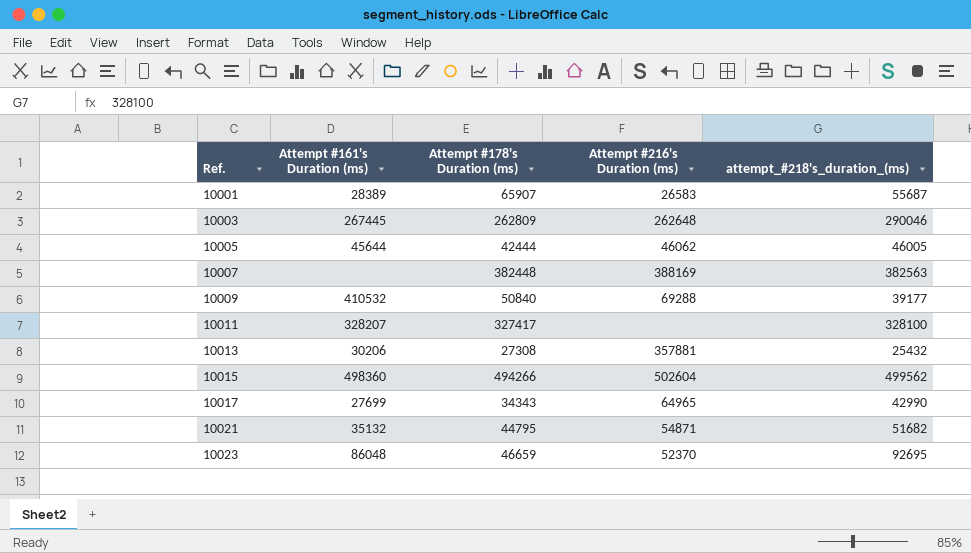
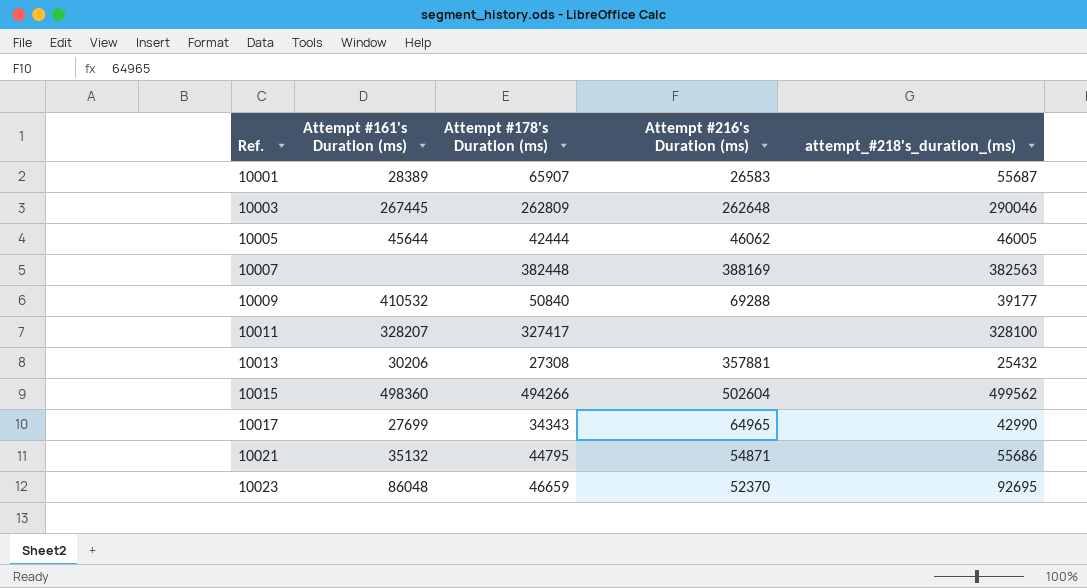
10021 | attempt_#218's_duration_(ms): 51682 -> 55686

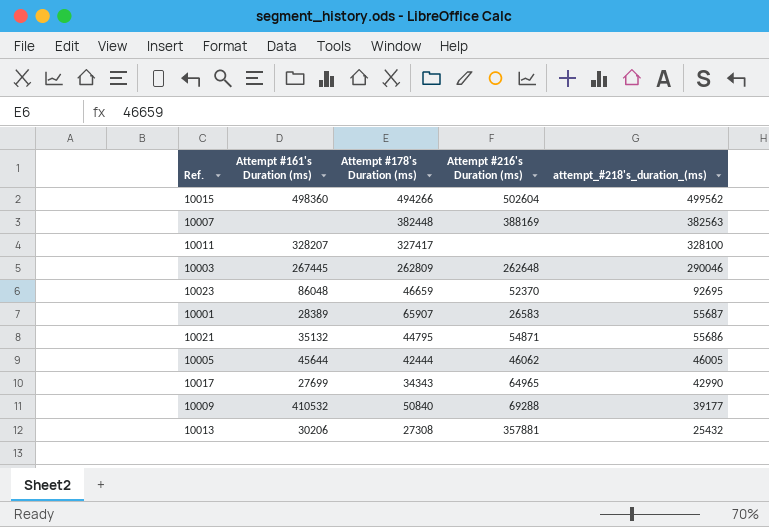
row order: Ref. ascending -> attempt_#218's_duration_(ms) descending

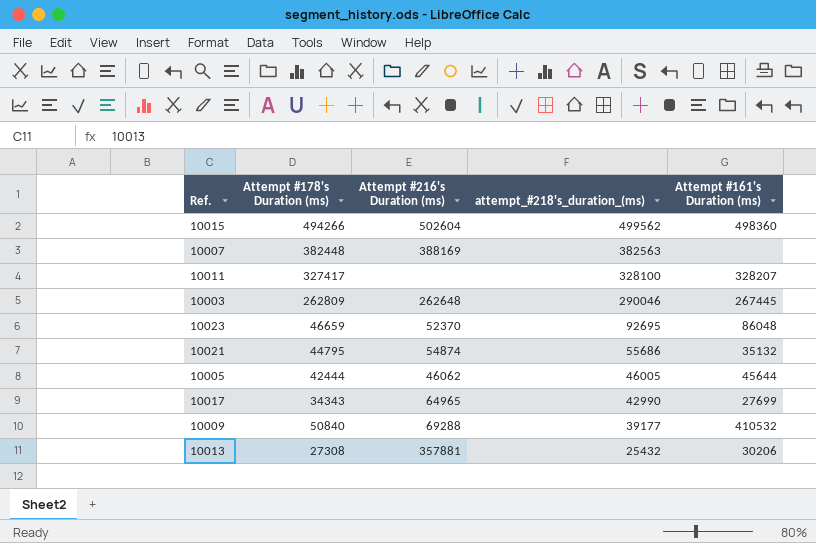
column Attempt #161's Duration (ms) | position: 2 -> 5
row 10001: 28389 | 65907 | 26583 | 55687 -> none
10021 | Attempt #216's Duration (ms): 54871 -> 54874

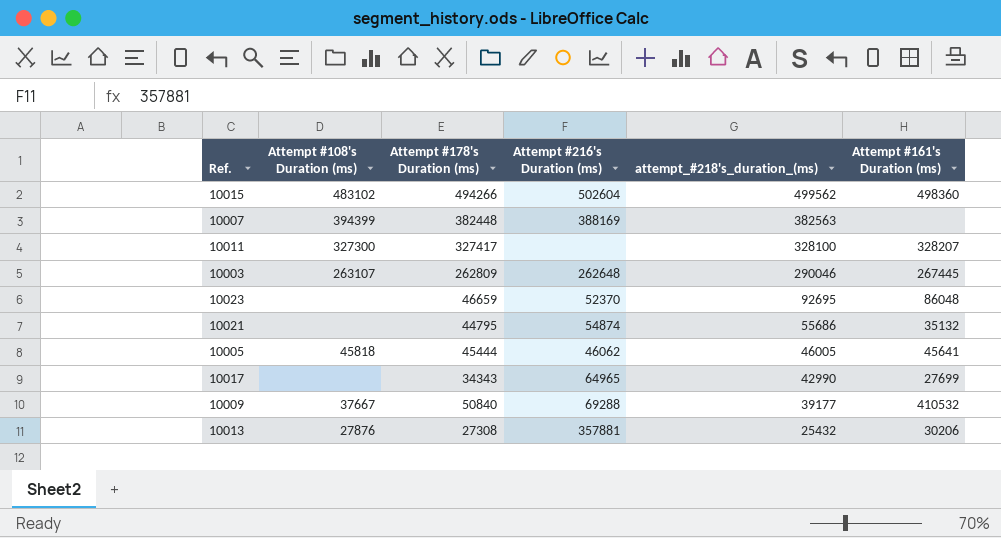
column Attempt #108's Duration (ms) | position: none -> 2
10005 | Attempt #178's Duration (ms): 42444 -> 45444
10005 | Attempt #161's Duration (ms): 45644 -> 45641

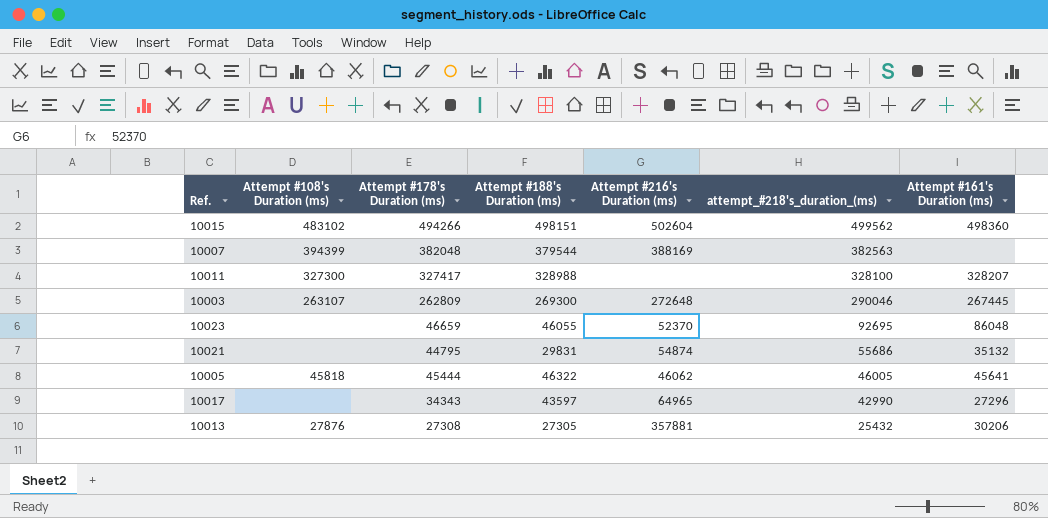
column Attempt #188's Duration (ms) | position: none -> 4
row 10009: 37667 | 50840 | 69288 | 39177 | 410532 -> none
10007 | Attempt #178's Duration (ms): 382448 -> 382048
10003 | Attempt #216's Duration (ms): 262648 -> 272648
10017 | Attempt #161's Duration (ms): 27699 -> 27296

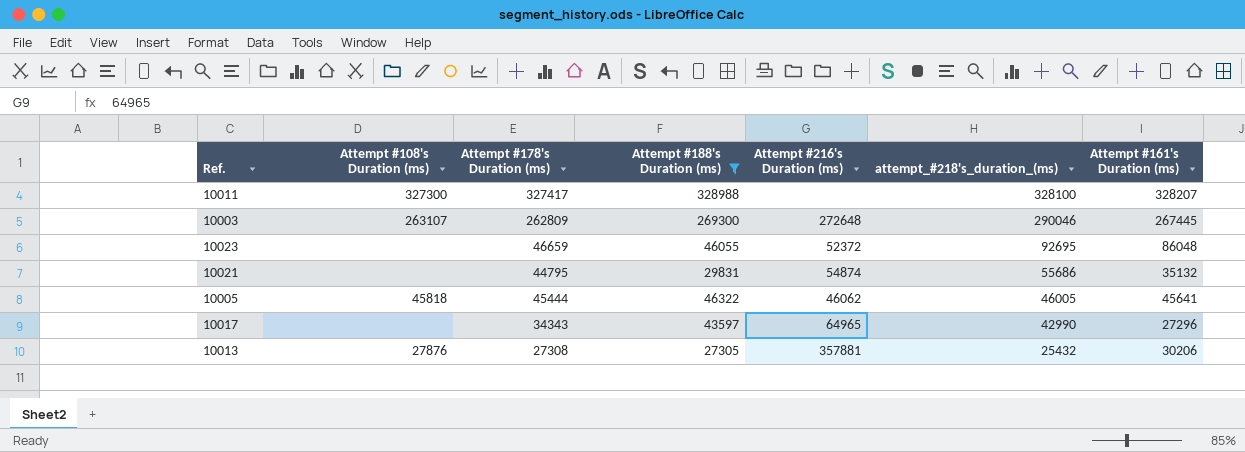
filter: none -> Attempt #188's Duration (ms) <= 328988
10023 | Attempt #216's Duration (ms): 52370 -> 52372

